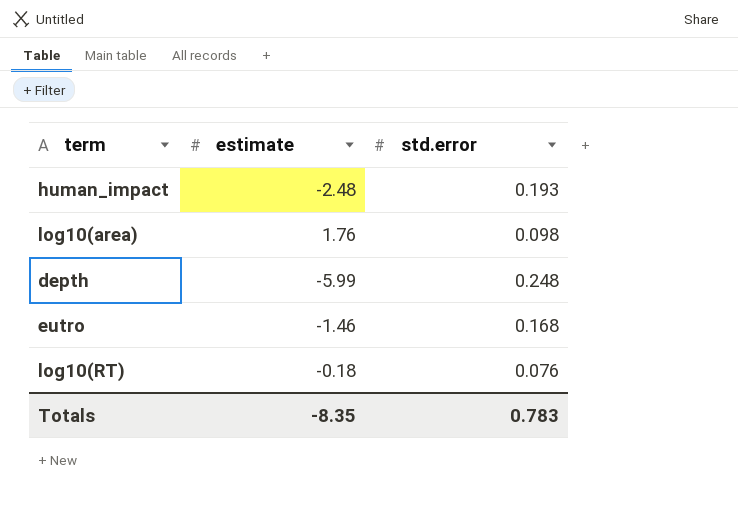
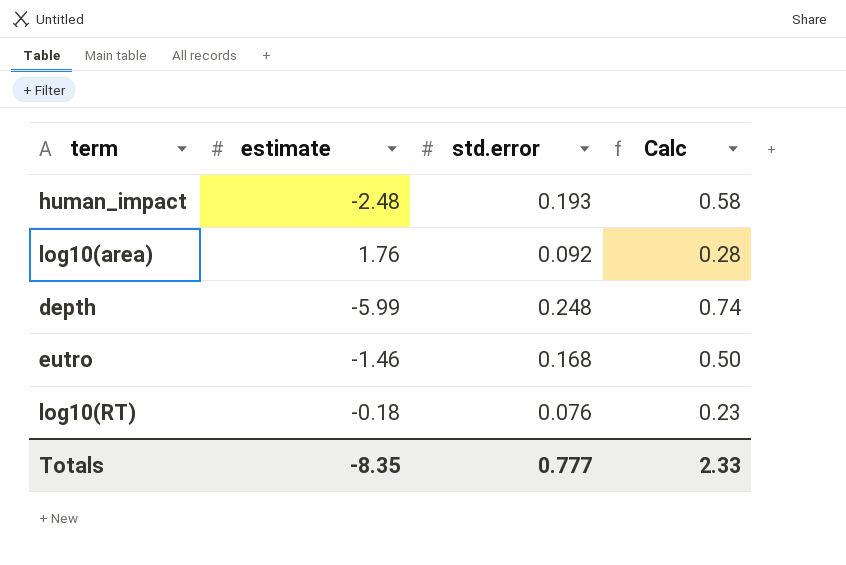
column Calc | formula: none -> [std.error] * 3
log10(area) | std.error: 0.098 -> 0.092
Totals | std.error: 0.783 -> 0.777

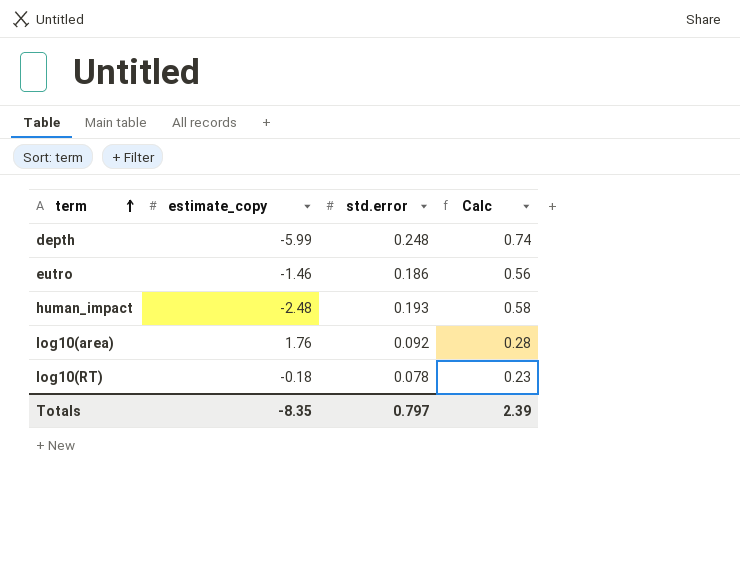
row order: none -> term ascending
column name: estimate -> estimate_copy
eutro | std.error: 0.168 -> 0.186
eutro | Calc: 0.50 -> 0.56
log10(RT) | std.error: 0.076 -> 0.078
Totals | std.error: 0.777 -> 0.797
Totals | Calc: 2.33 -> 2.39

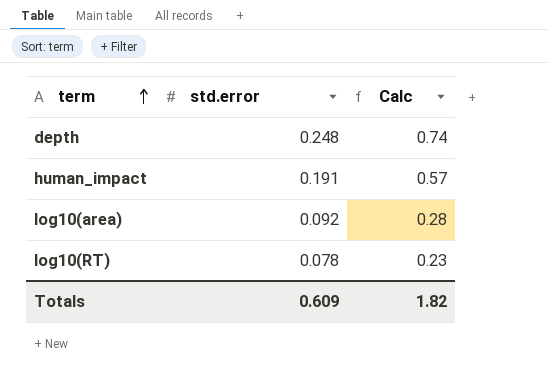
column estimate_copy | position: 2 -> none
row eutro: -1.46 | 0.186 | 0.56 -> none
human_impact | std.error: 0.193 -> 0.191
human_impact | Calc: 0.58 -> 0.57
Totals | std.error: 0.797 -> 0.609
Totals | Calc: 2.39 -> 1.82

